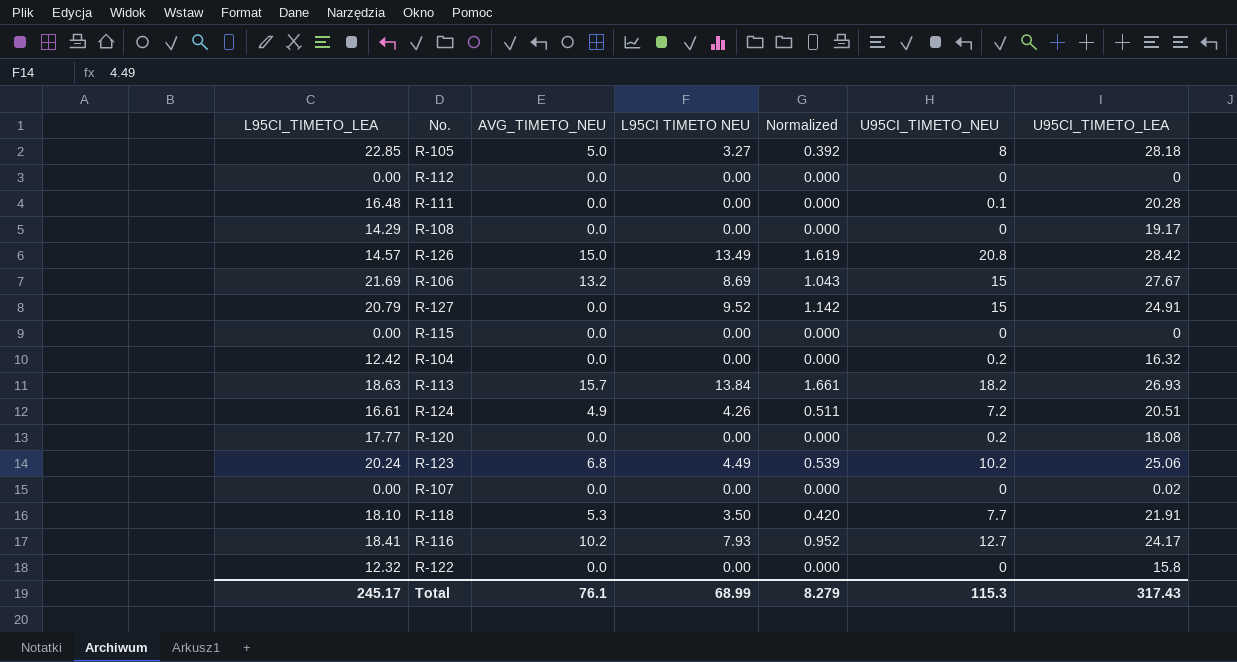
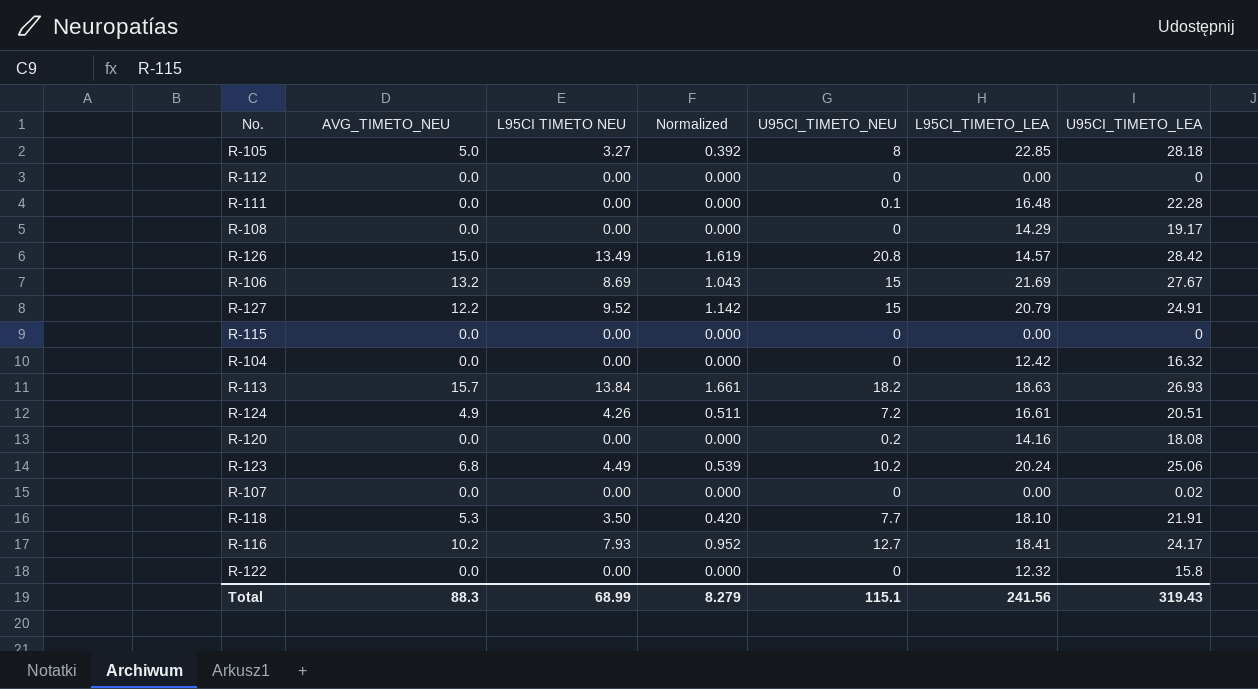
column L95CI_TIMETO_LEA | position: 1 -> 6
R-111 | U95CI_TIMETO_LEA: 20.28 -> 22.28
R-127 | AVG_TIMETO_NEU: 0.0 -> 12.2
R-104 | U95CI_TIMETO_NEU: 0.2 -> 0
R-120 | L95CI_TIMETO_LEA: 17.77 -> 14.16
Total | AVG_TIMETO_NEU: 76.1 -> 88.3
Total | U95CI_TIMETO_NEU: 115.3 -> 115.1
Total | L95CI_TIMETO_LEA: 245.17 -> 241.56
Total | U95CI_TIMETO_LEA: 317.43 -> 319.43

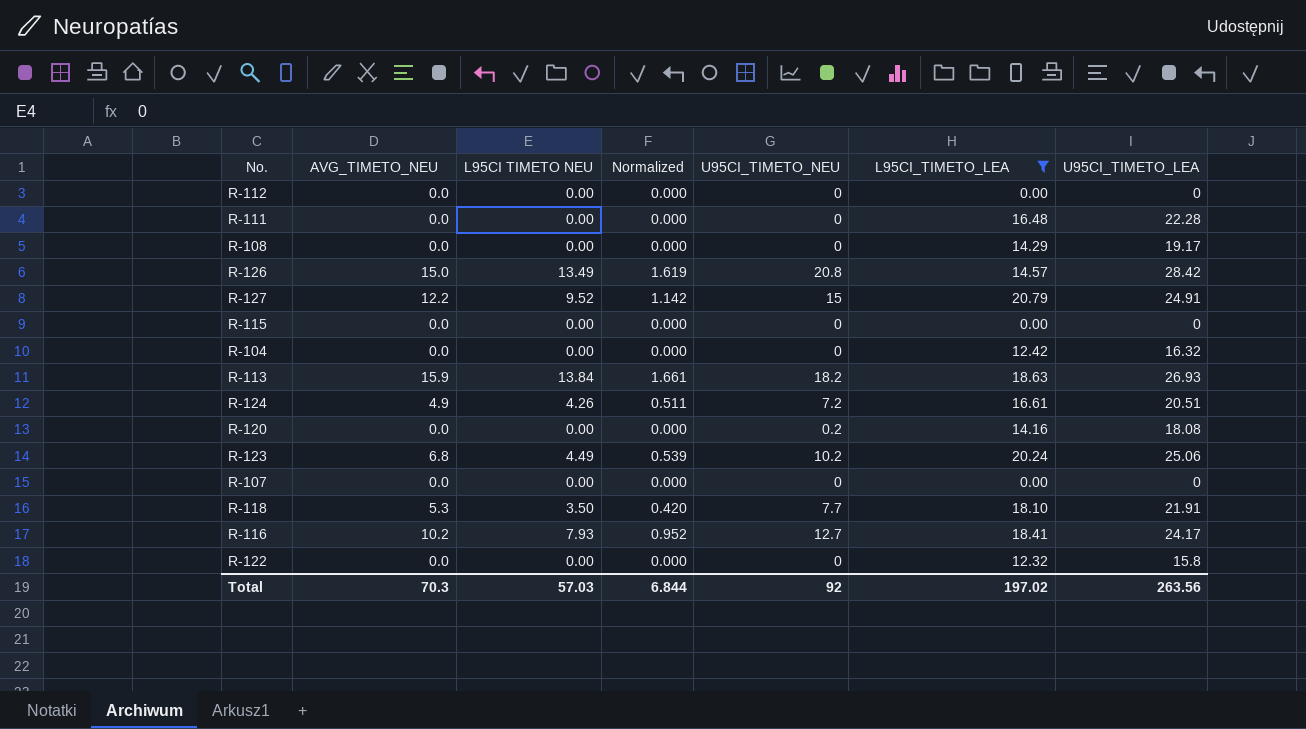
filter: none -> L95CI_TIMETO_LEA <= 20.79
R-111 | U95CI_TIMETO_NEU: 0.1 -> 0
R-113 | AVG_TIMETO_NEU: 15.7 -> 15.9
R-107 | U95CI_TIMETO_LEA: 0.02 -> 0
Total | AVG_TIMETO_NEU: 88.3 -> 70.3
Total | L95CI TIMETO NEU: 68.99 -> 57.03
Total | Normalized: 8.279 -> 6.844
Total | U95CI_TIMETO_NEU: 115.1 -> 92
Total | L95CI_TIMETO_LEA: 241.56 -> 197.02
Total | U95CI_TIMETO_LEA: 319.43 -> 263.56

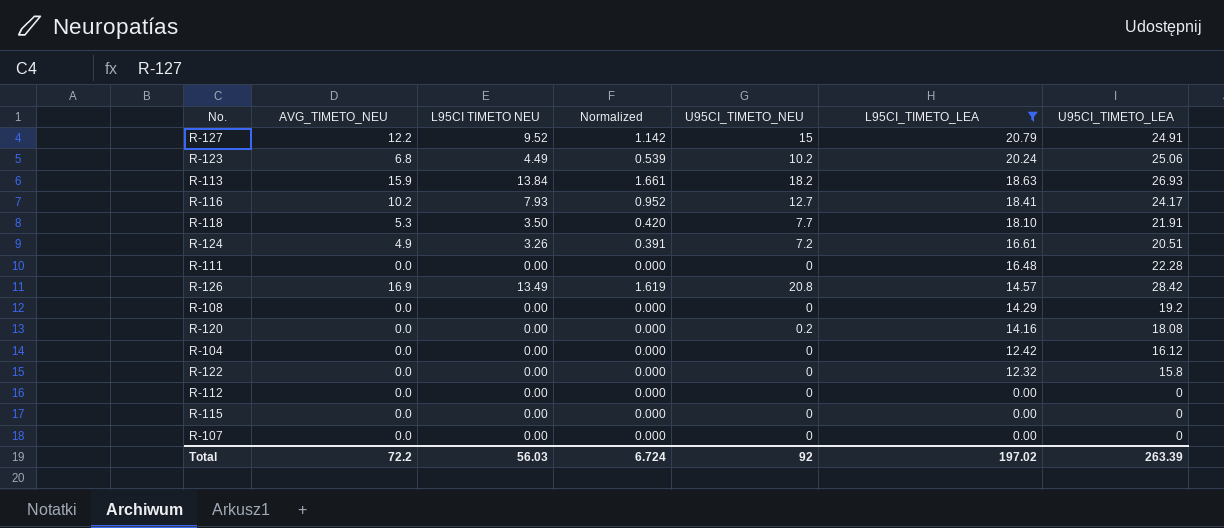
row order: none -> L95CI_TIMETO_LEA descending
R-124 | L95CI TIMETO NEU: 4.26 -> 3.26
R-124 | Normalized: 0.511 -> 0.391
R-126 | AVG_TIMETO_NEU: 15.0 -> 16.9
R-108 | U95CI_TIMETO_LEA: 19.17 -> 19.2
R-104 | U95CI_TIMETO_LEA: 16.32 -> 16.12
Total | AVG_TIMETO_NEU: 70.3 -> 72.2
Total | L95CI TIMETO NEU: 57.03 -> 56.03
Total | Normalized: 6.844 -> 6.724
Total | U95CI_TIMETO_LEA: 263.56 -> 263.39

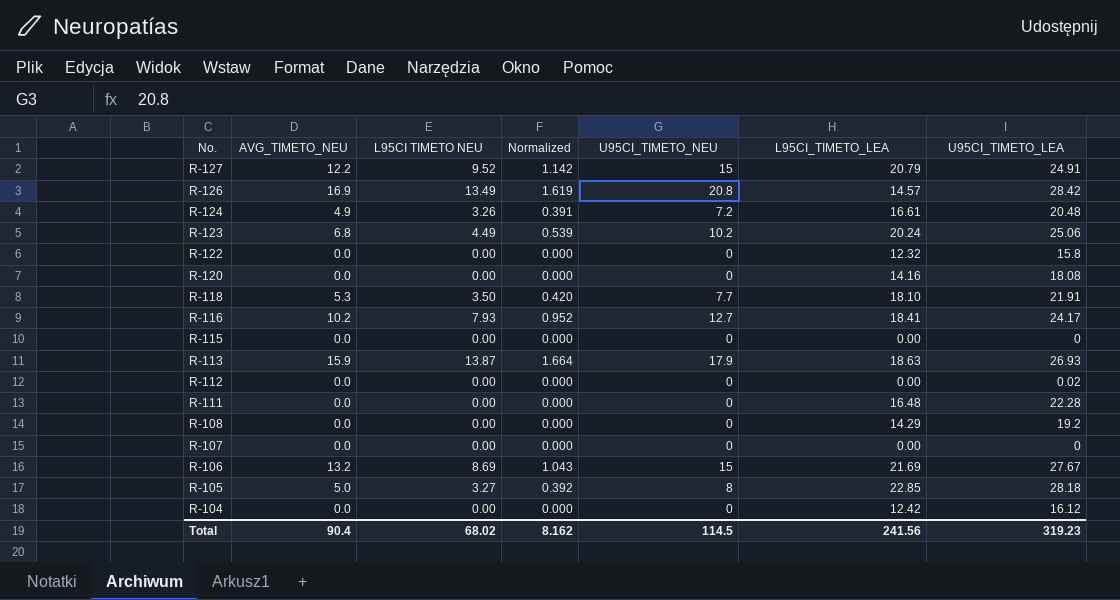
filter: L95CI_TIMETO_LEA <= 20.79 -> none
row order: L95CI_TIMETO_LEA descending -> No. descending
R-124 | U95CI_TIMETO_LEA: 20.51 -> 20.48
R-120 | U95CI_TIMETO_NEU: 0.2 -> 0
R-113 | L95CI TIMETO NEU: 13.84 -> 13.87
R-113 | Normalized: 1.661 -> 1.664
R-113 | U95CI_TIMETO_NEU: 18.2 -> 17.9
R-112 | U95CI_TIMETO_LEA: 0 -> 0.02
Total | AVG_TIMETO_NEU: 72.2 -> 90.4
Total | L95CI TIMETO NEU: 56.03 -> 68.02
Total | Normalized: 6.724 -> 8.162
Total | U95CI_TIMETO_NEU: 92 -> 114.5
Total | L95CI_TIMETO_LEA: 197.02 -> 241.56
Total | U95CI_TIMETO_LEA: 263.39 -> 319.23

